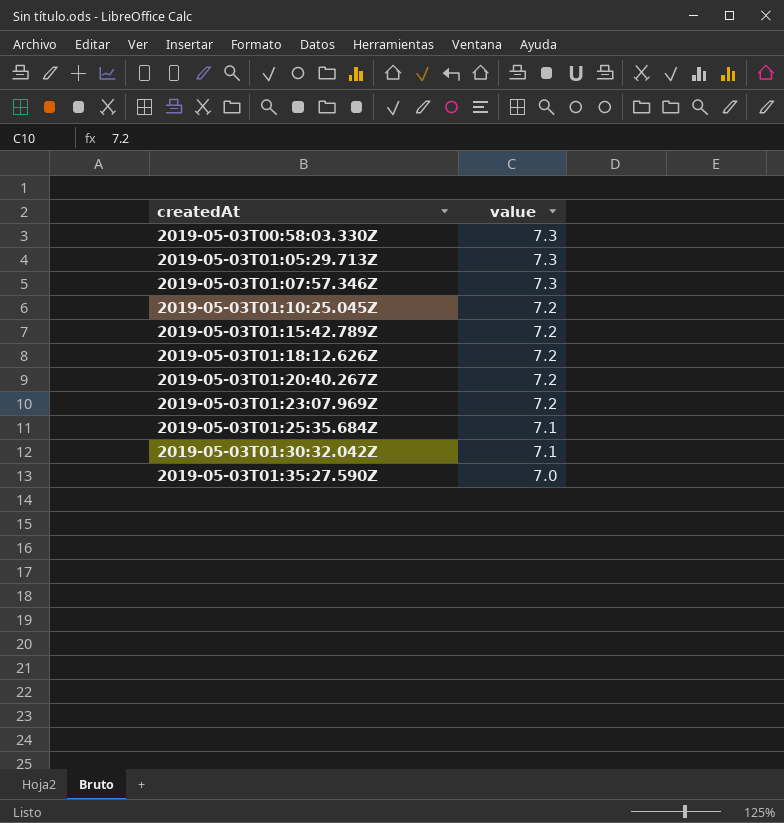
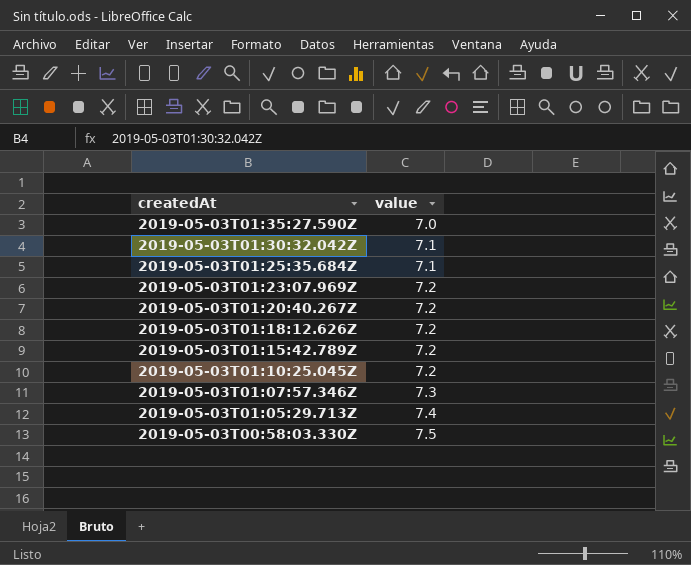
row order: createdAt ascending -> createdAt descending
2019-05-03T01:05:29.713Z | value: 7.3 -> 7.4
2019-05-03T00:58:03.330Z | value: 7.3 -> 7.5

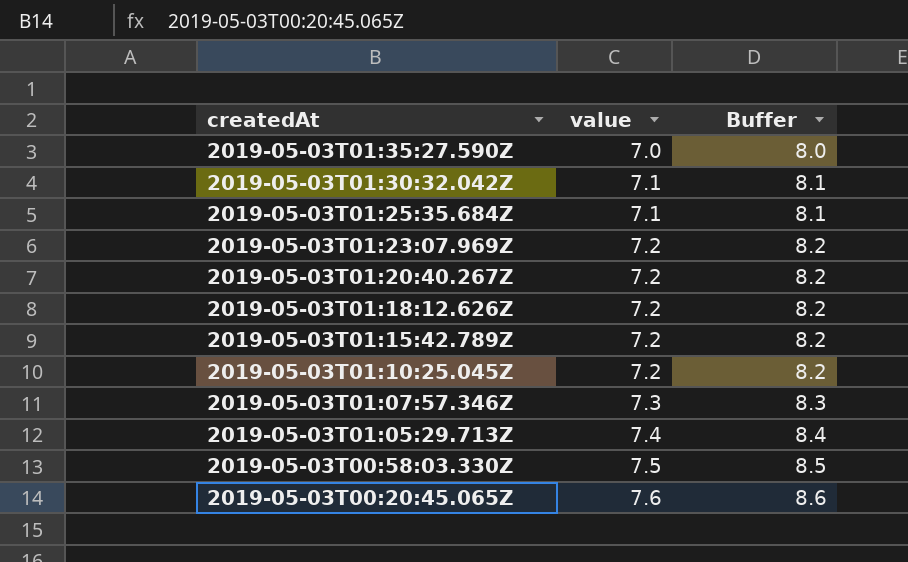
column Buffer | formula: none -> [value] + 1
row 2019-05-03T00:20:45.065Z: none -> 7.6 | 8.6

